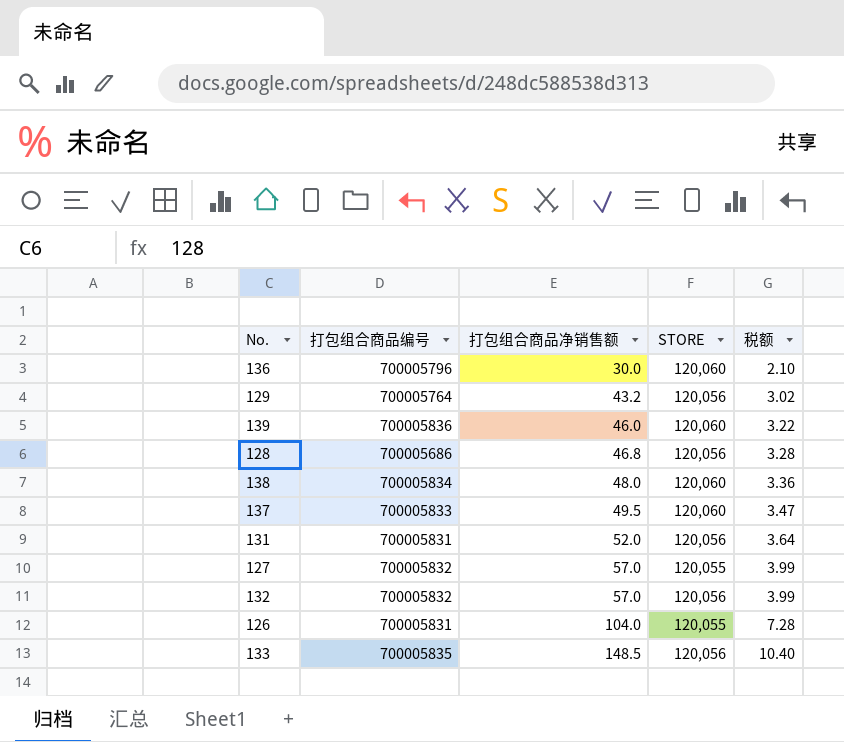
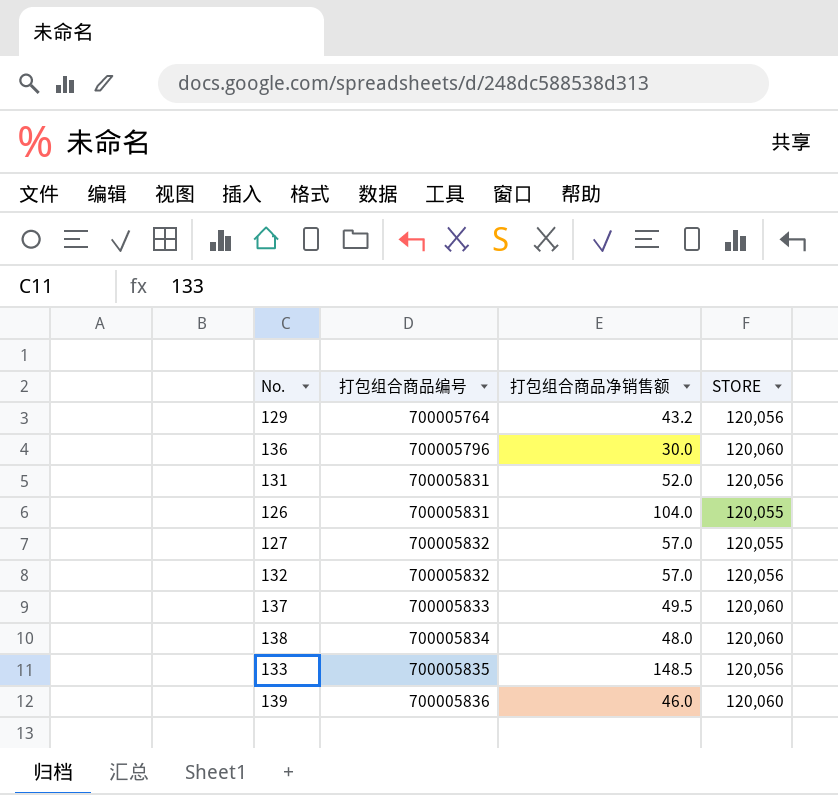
row order: 打包组合商品净销售额 ascending -> 打包组合商品编号 ascending
column 税额 | formula: [打包组合商品净销售额] * 0.07 -> none
row 128: 700005686 | 46.8 | 120,056 | 3.28 -> none

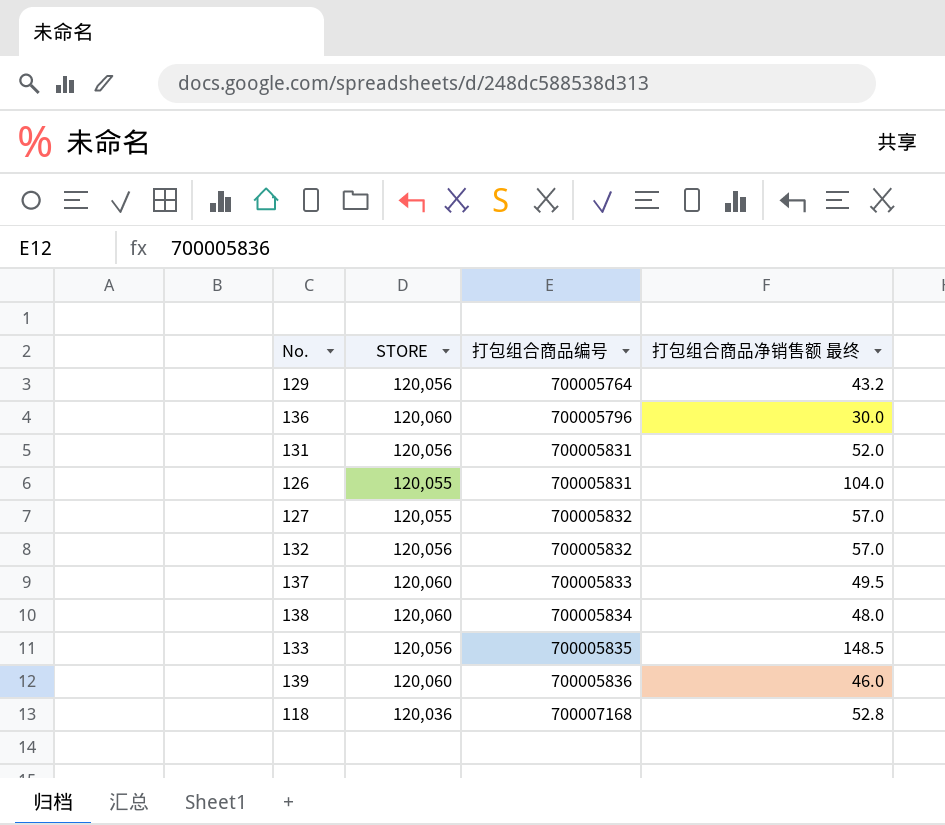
column STORE | position: 4 -> 2
column name: 打包组合商品净销售额 -> 打包组合商品净销售额 最终
row 118: none -> 120,036 | 700007168 | 52.8

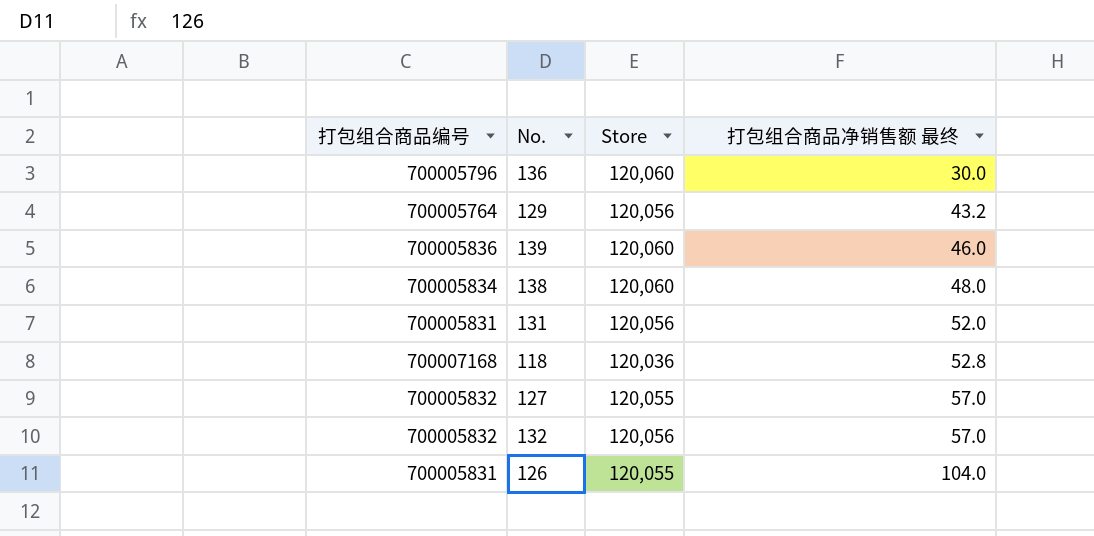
row order: 打包组合商品编号 ascending -> 打包组合商品净销售额 最终 ascending
column 打包组合商品编号 | position: 3 -> 1
column name: STORE -> Store
row 137: 120,060 | 700005833 | 49.5 -> none
row 133: 120,056 | 700005835 | 148.5 -> none

